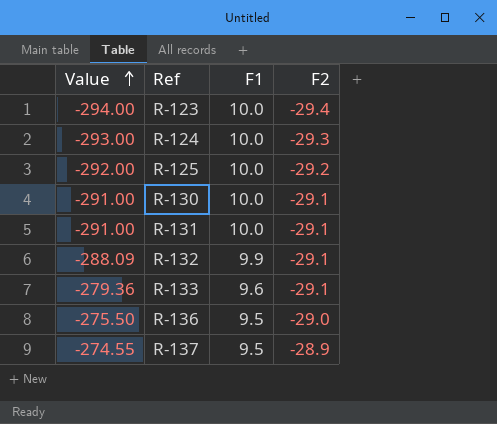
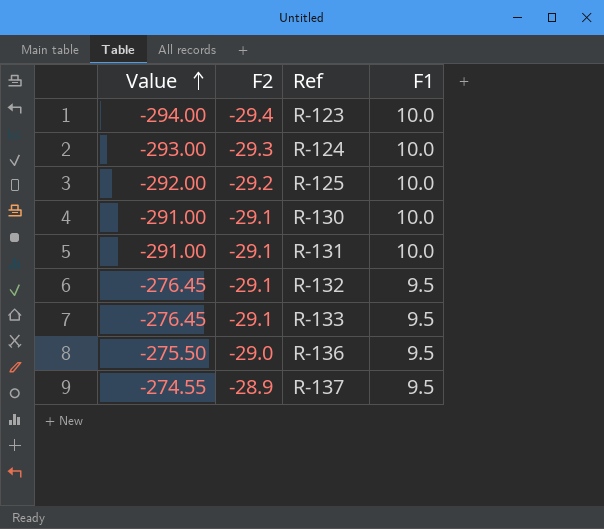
column F2 | position: 4 -> 2
R-132 | Value: -288.09 -> -276.45
R-132 | F1: 9.9 -> 9.5
R-133 | Value: -279.36 -> -276.45
R-133 | F1: 9.6 -> 9.5

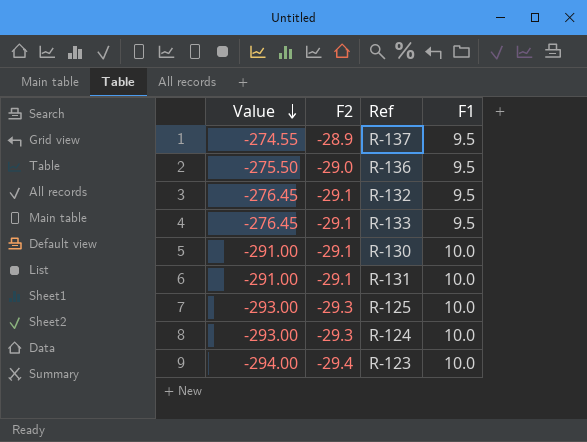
row order: Value ascending -> Value descending
R-125 | Value: -292.00 -> -293.00
R-125 | F2: -29.2 -> -29.3

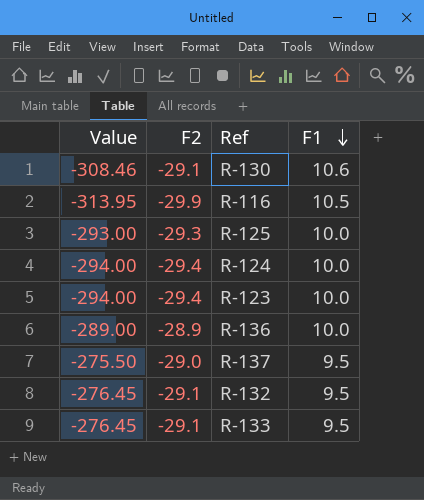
row order: Value descending -> F1 descending
row R-131: -291.00 | -29.1 | 10.0 -> none
R-130 | Value: -291.00 -> -308.46
R-130 | F1: 10.0 -> 10.6
row R-116: none -> -313.95 | -29.9 | 10.5
R-124 | Value: -293.00 -> -294.00
R-124 | F2: -29.3 -> -29.4
R-136 | Value: -275.50 -> -289.00
R-136 | F2: -29.0 -> -28.9
R-136 | F1: 9.5 -> 10.0
R-137 | Value: -274.55 -> -275.50
R-137 | F2: -28.9 -> -29.0

